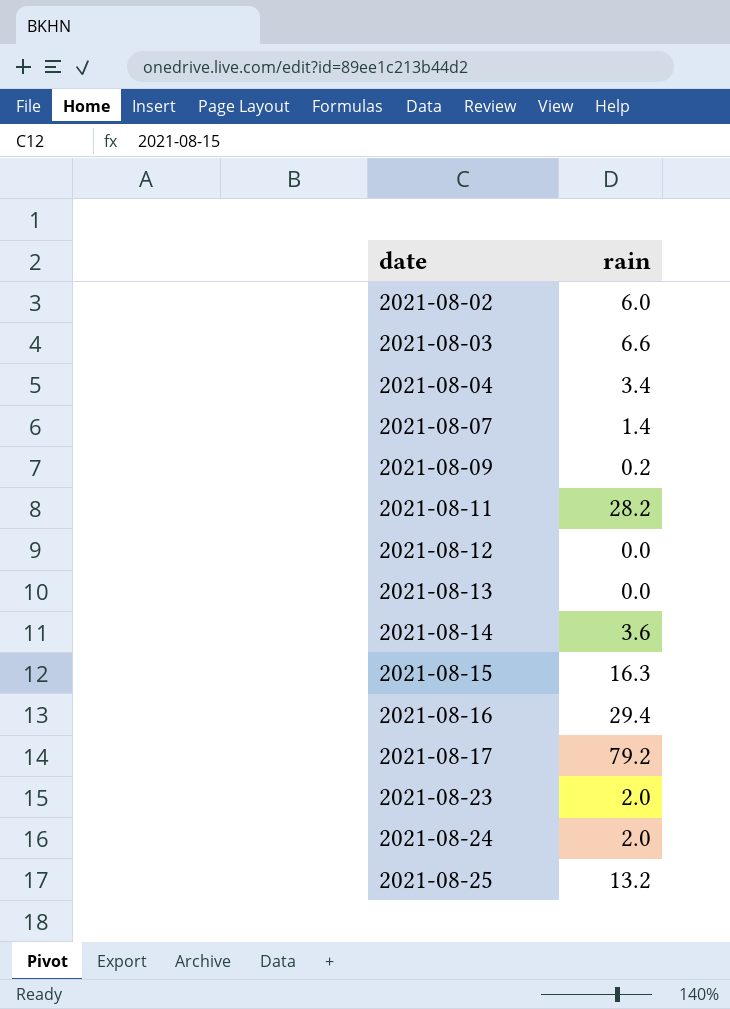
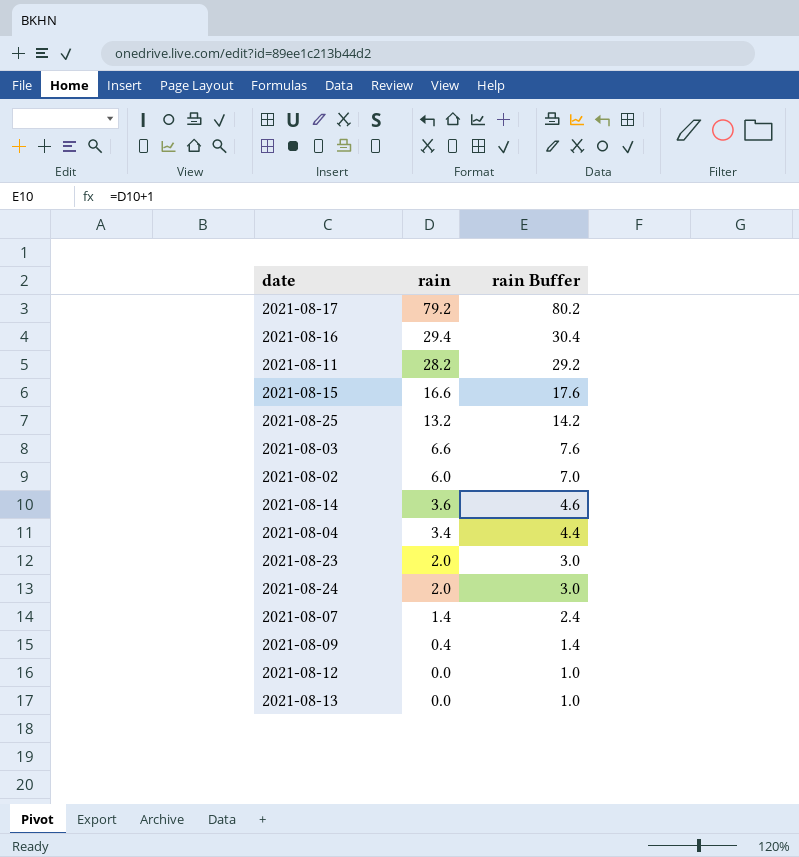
row order: date ascending -> rain descending
column rain Buffer | formula: none -> [rain] + 1
2021-08-15 | rain: 16.3 -> 16.6
2021-08-09 | rain: 0.2 -> 0.4

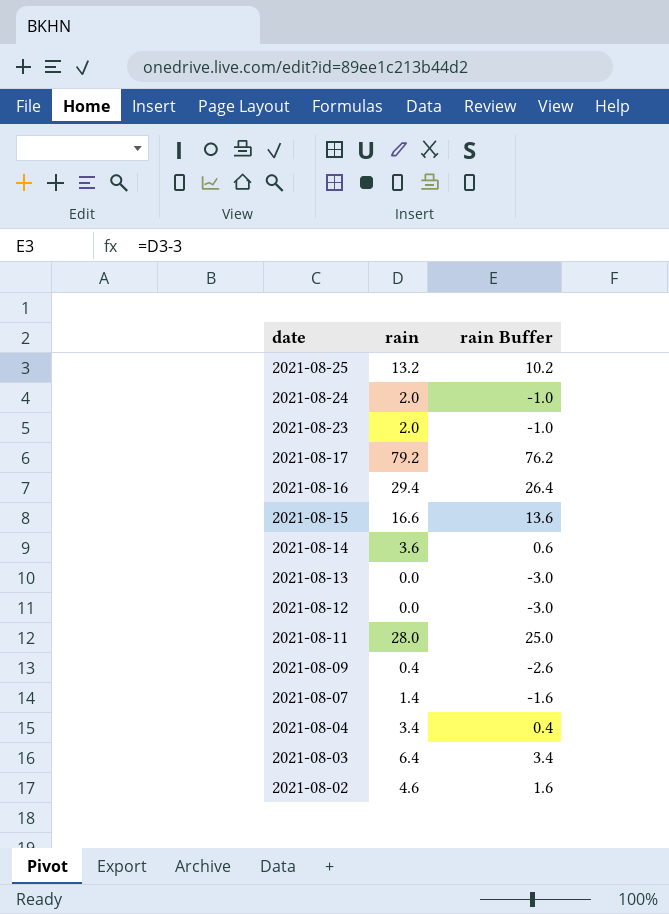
row order: rain descending -> date descending
column rain Buffer | formula: [rain] + 1 -> [rain] - 3
2021-08-11 | rain: 28.2 -> 28.0
2021-08-03 | rain: 6.6 -> 6.4
2021-08-02 | rain: 6.0 -> 4.6

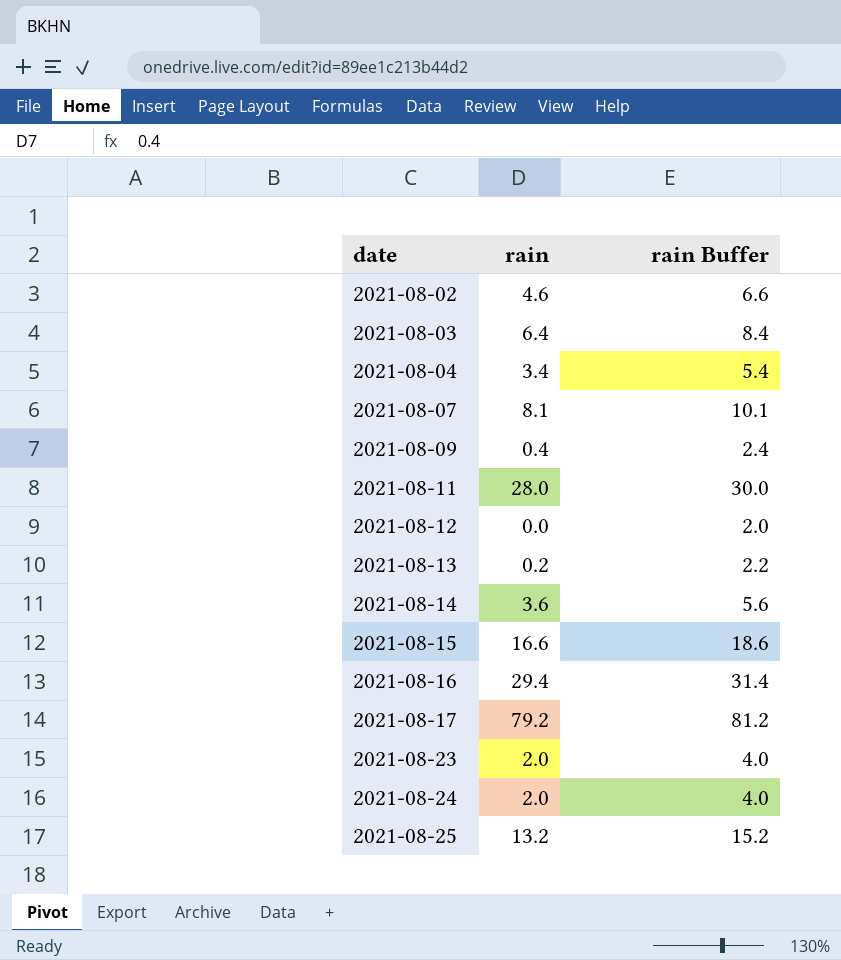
row order: date descending -> date ascending
column rain Buffer | formula: [rain] - 3 -> [rain] + 2
2021-08-07 | rain: 1.4 -> 8.1
2021-08-13 | rain: 0.0 -> 0.2

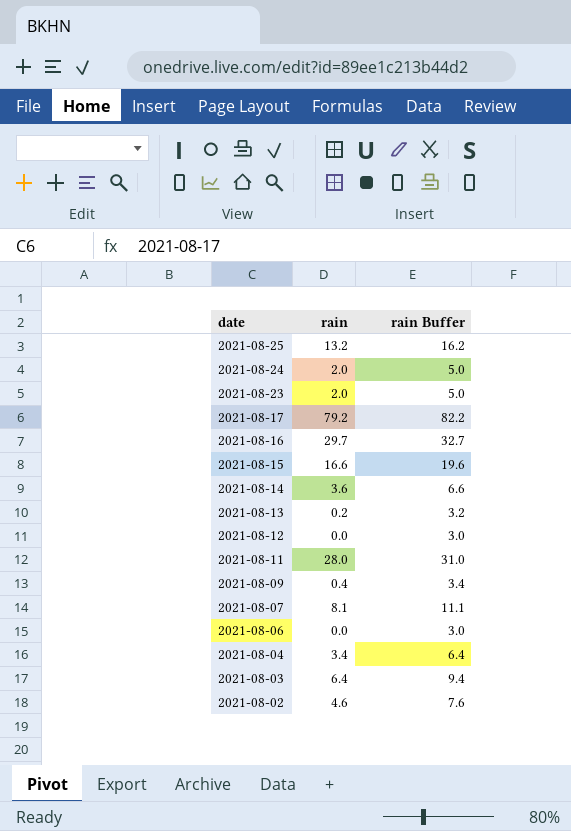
row order: date ascending -> date descending
column rain Buffer | formula: [rain] + 2 -> [rain] + 3
2021-08-16 | rain: 29.4 -> 29.7
row 2021-08-06: none -> 0.0 | 3.0

